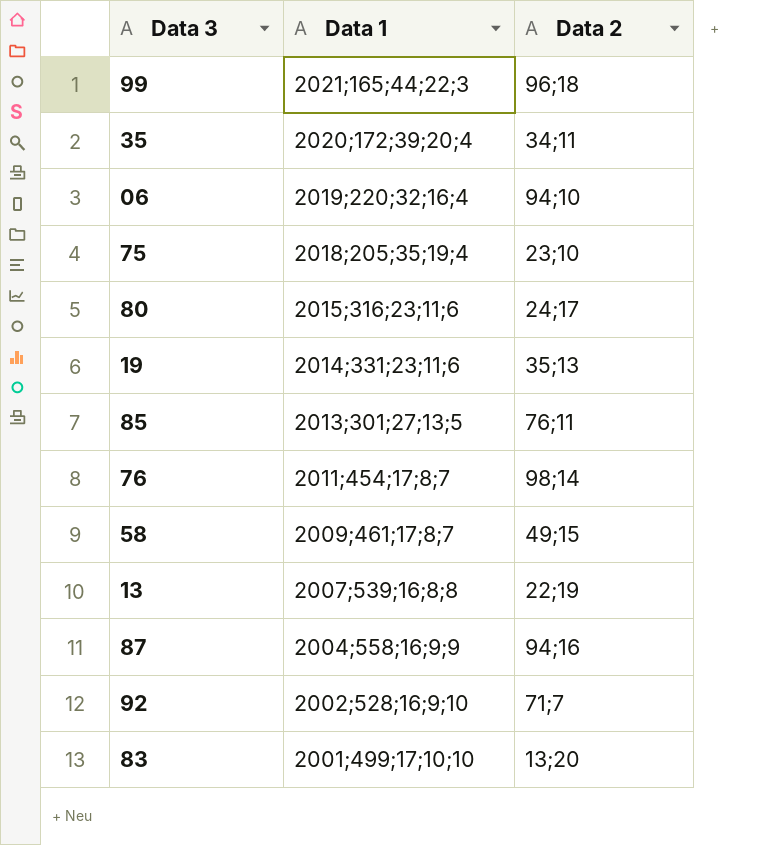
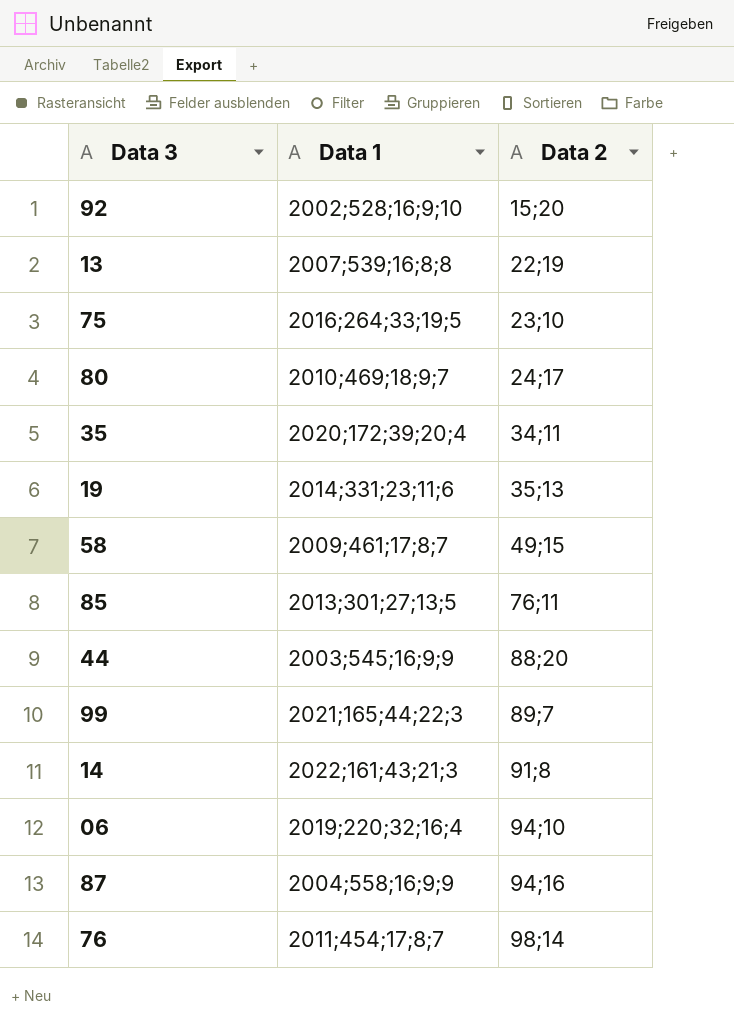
row order: Data 1 descending -> Data 2 ascending
row 83: 2001;499;17;10;10 | 13;20 -> none
92 | Data 2: 71;7 -> 15;20
75 | Data 1: 2018;205;35;19;4 -> 2016;264;33;19;5
80 | Data 1: 2015;316;23;11;6 -> 2010;469;18;9;7
row 44: none -> 2003;545;16;9;9 | 88;20
99 | Data 2: 96;18 -> 89;7
row 14: none -> 2022;161;43;21;3 | 91;8

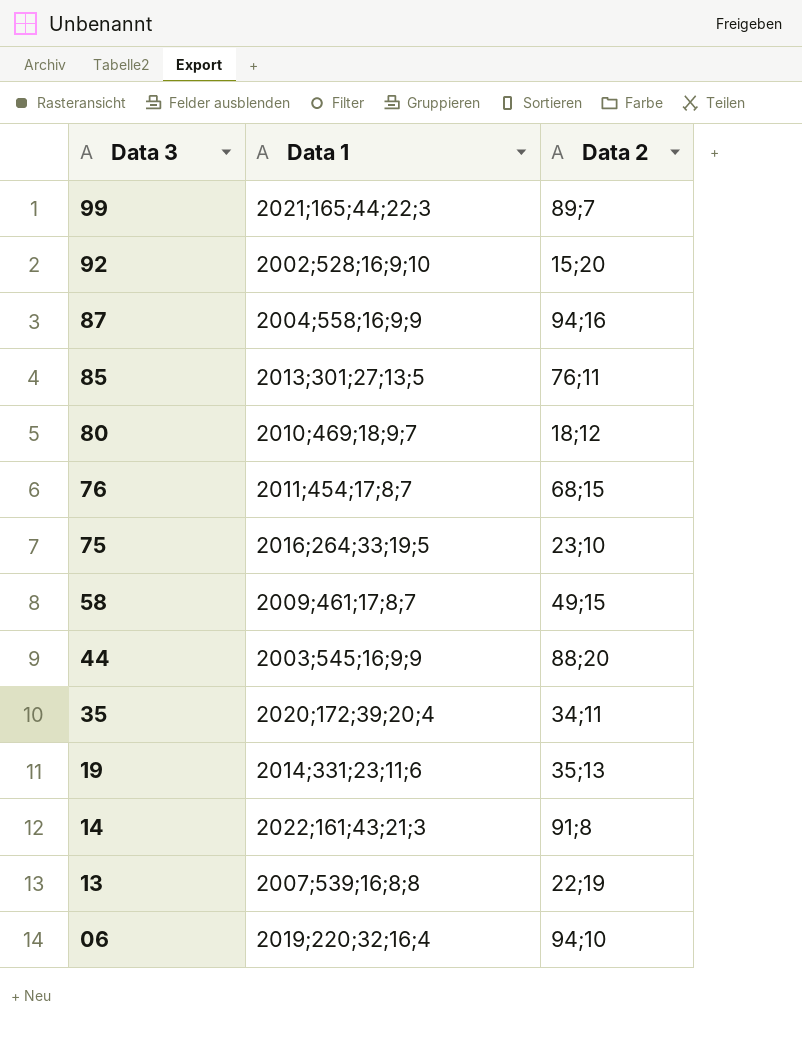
row order: Data 2 ascending -> Data 3 descending
80 | Data 2: 24;17 -> 18;12
76 | Data 2: 98;14 -> 68;15

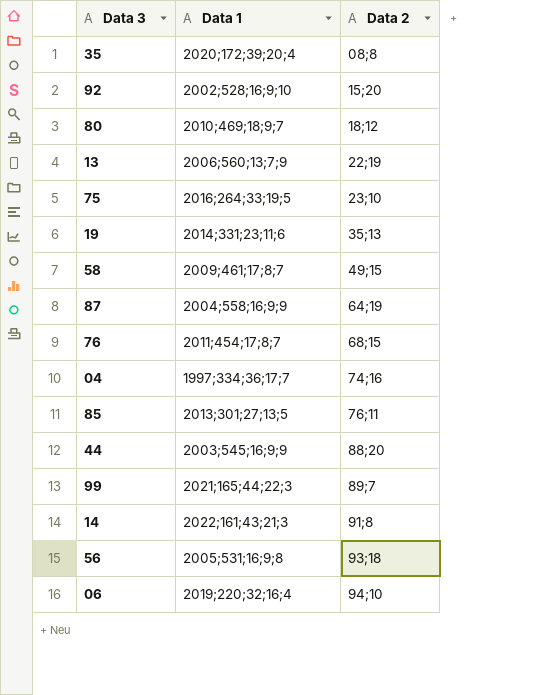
row order: Data 3 descending -> Data 2 ascending
35 | Data 2: 34;11 -> 08;8
13 | Data 1: 2007;539;16;8;8 -> 2006;560;13;7;9
87 | Data 2: 94;16 -> 64;19
row 04: none -> 1997;334;36;17;7 | 74;16
row 56: none -> 2005;531;16;9;8 | 93;18

